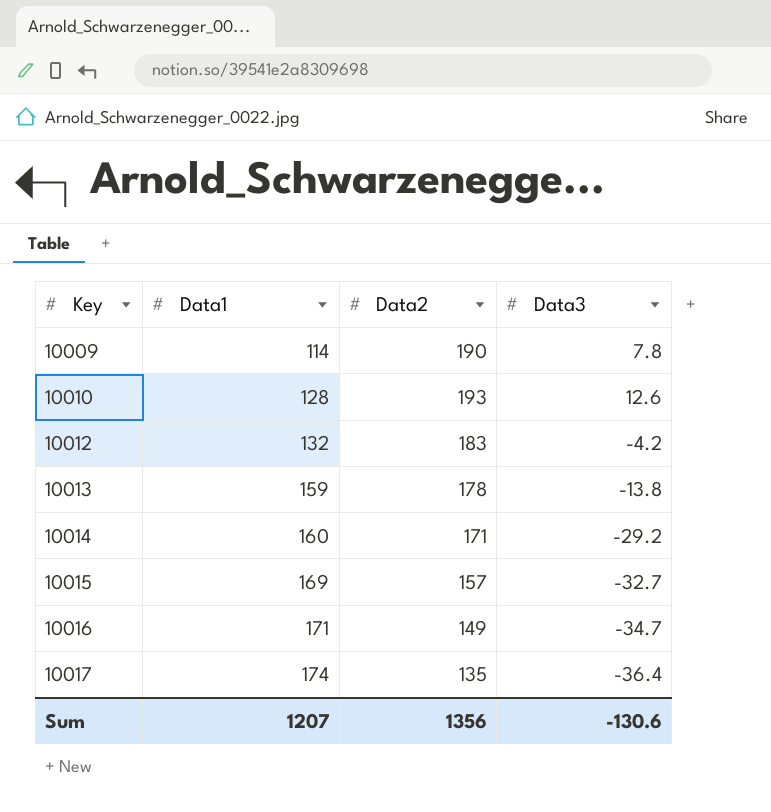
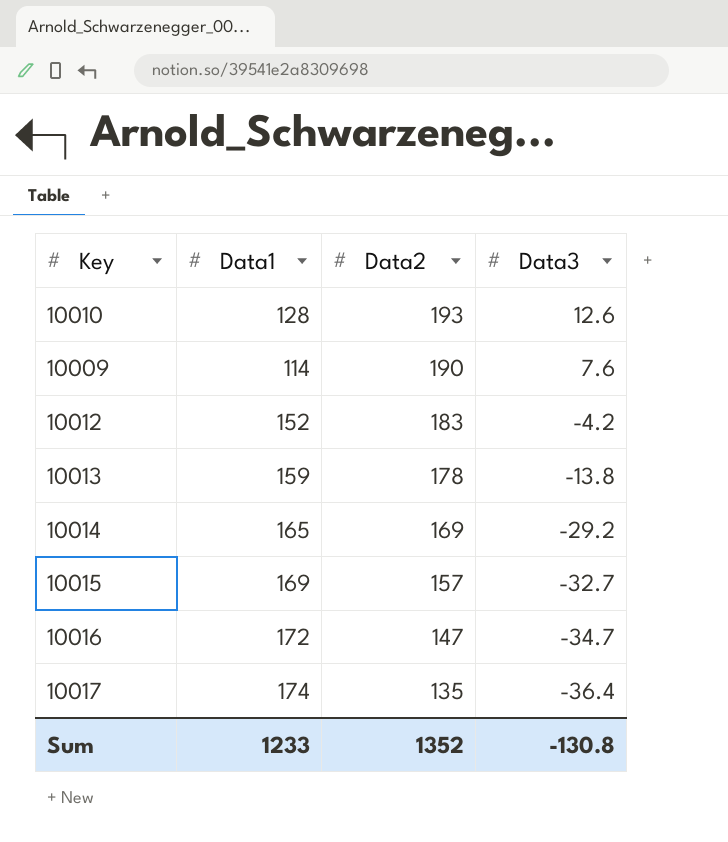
row order: Key ascending -> Data2 descending
10009 | Data3: 7.8 -> 7.6
10012 | Data1: 132 -> 152
10014 | Data1: 160 -> 165
10014 | Data2: 171 -> 169
10016 | Data1: 171 -> 172
10016 | Data2: 149 -> 147
Sum | Data1: 1207 -> 1233
Sum | Data2: 1356 -> 1352
Sum | Data3: -130.6 -> -130.8

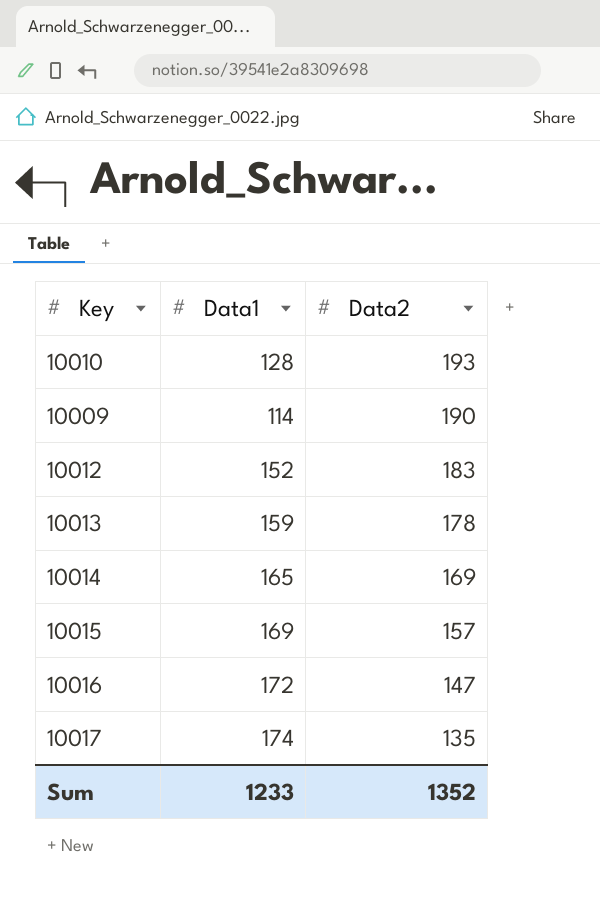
column Data3 | position: 4 -> none

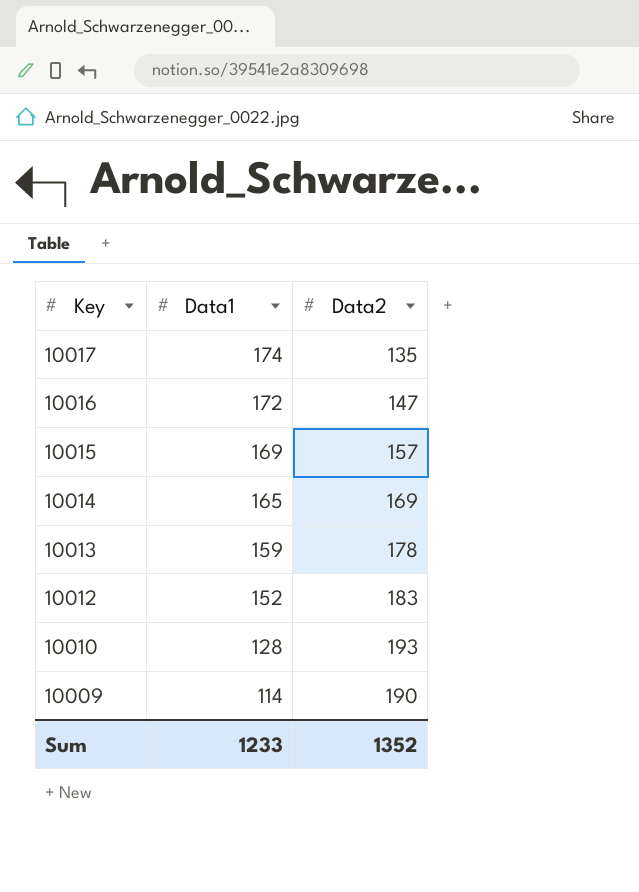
row order: Data2 descending -> Key descending

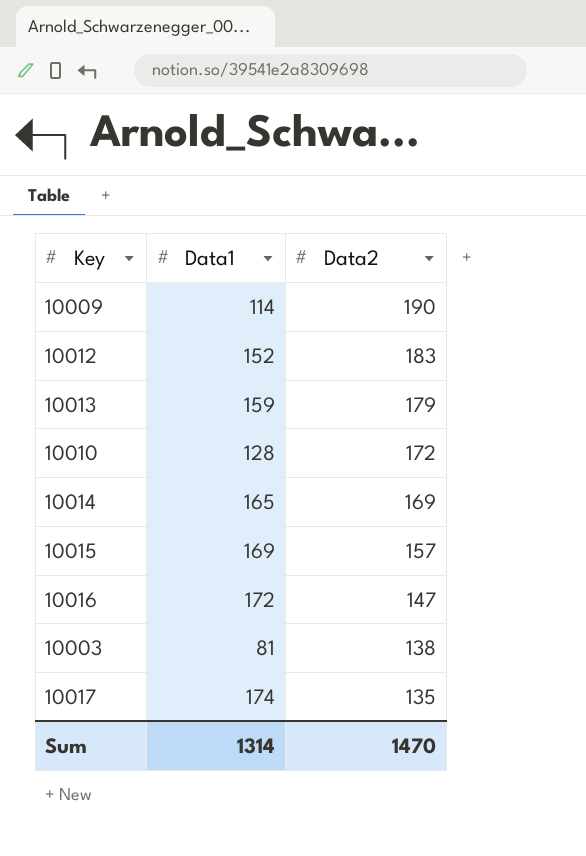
row order: Key descending -> Data2 descending
10013 | Data2: 178 -> 179
10010 | Data2: 193 -> 172
row 10003: none -> 81 | 138
Sum | Data1: 1233 -> 1314
Sum | Data2: 1352 -> 1470

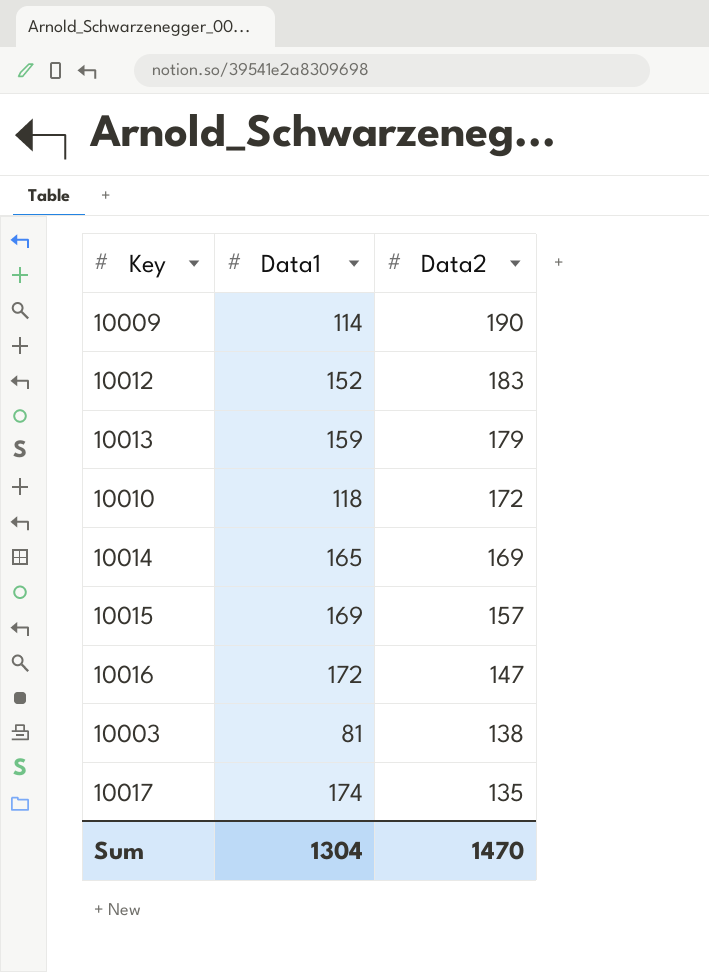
10010 | Data1: 128 -> 118
Sum | Data1: 1314 -> 1304

